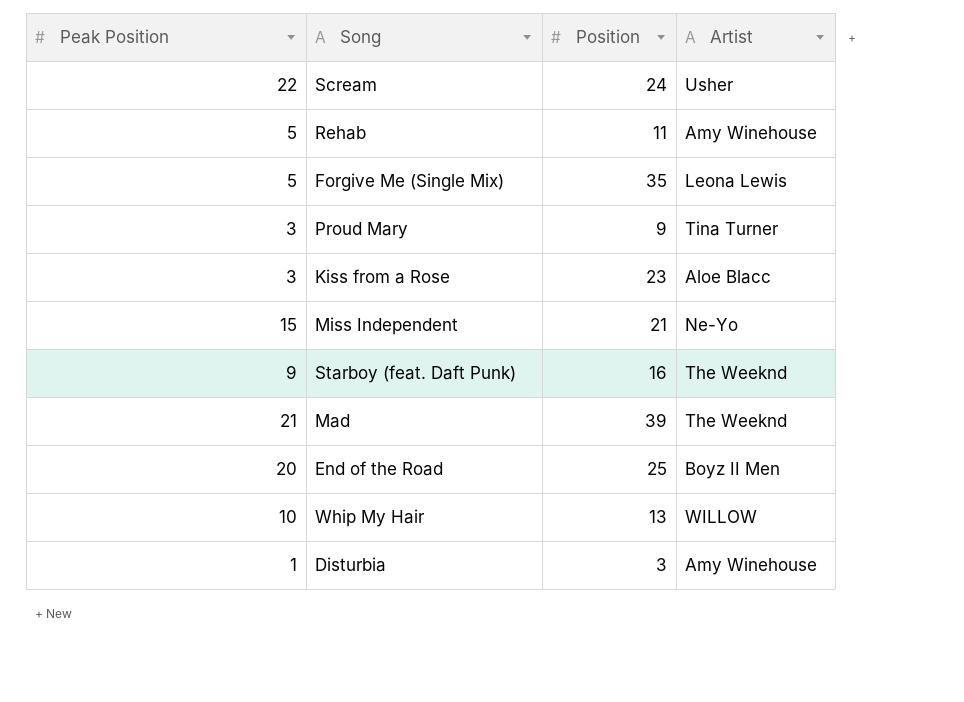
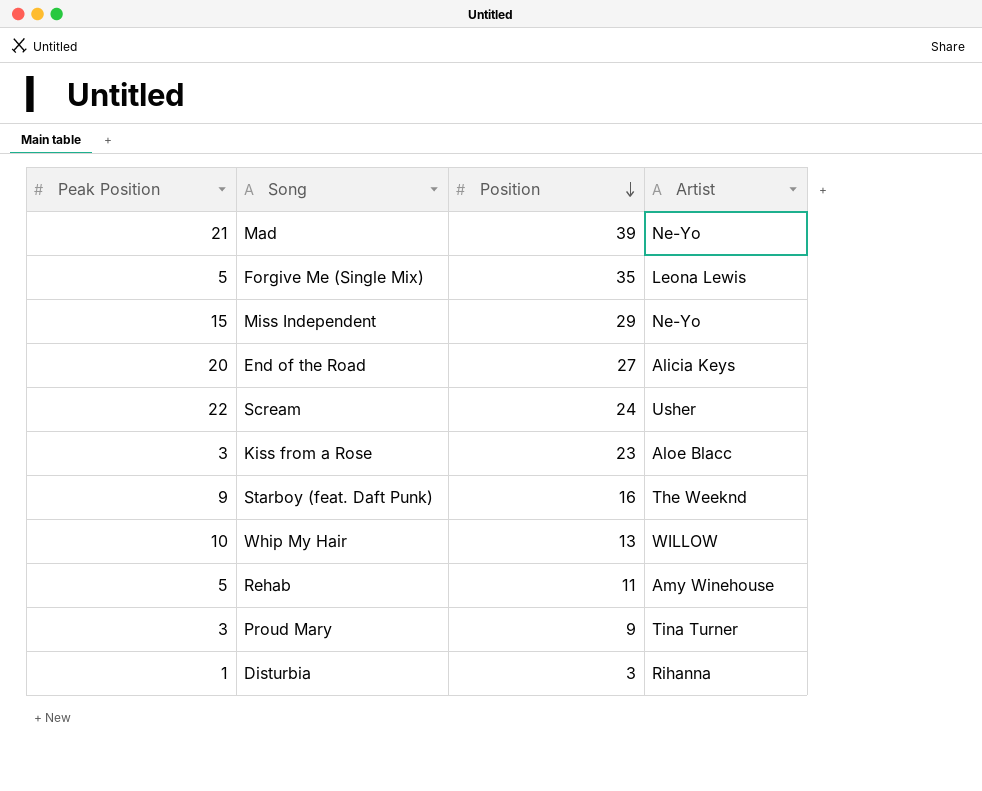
row order: none -> Position descending
Mad | Artist: The Weeknd -> Ne-Yo
Miss Independent | Position: 21 -> 29
End of the Road | Position: 25 -> 27
End of the Road | Artist: Boyz II Men -> Alicia Keys
Disturbia | Artist: Amy Winehouse -> Rihanna

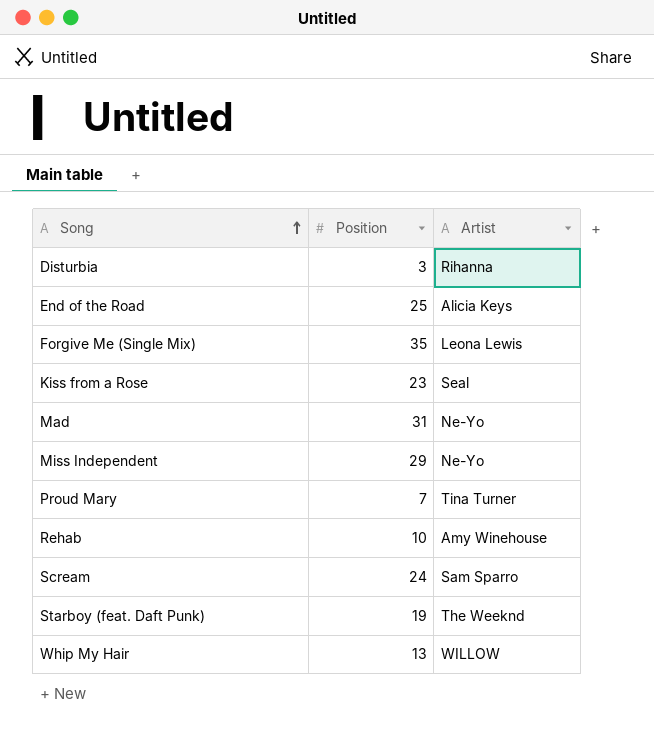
row order: Position descending -> Song ascending
column Peak Position | position: 1 -> none
End of the Road | Position: 27 -> 25
Kiss from a Rose | Artist: Aloe Blacc -> Seal
Mad | Position: 39 -> 31
Proud Mary | Position: 9 -> 7
Rehab | Position: 11 -> 10
Scream | Artist: Usher -> Sam Sparro
Starboy (feat. Daft Punk) | Position: 16 -> 19

